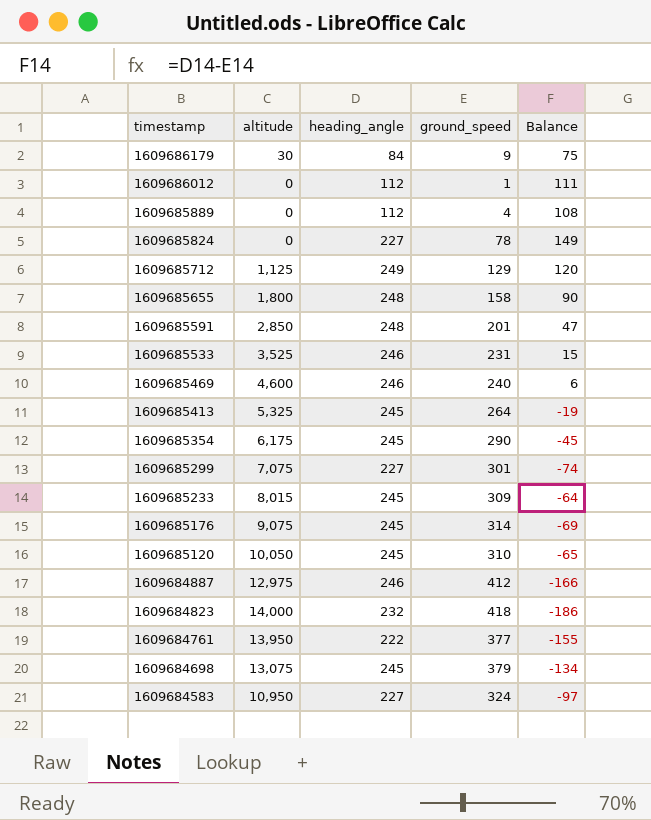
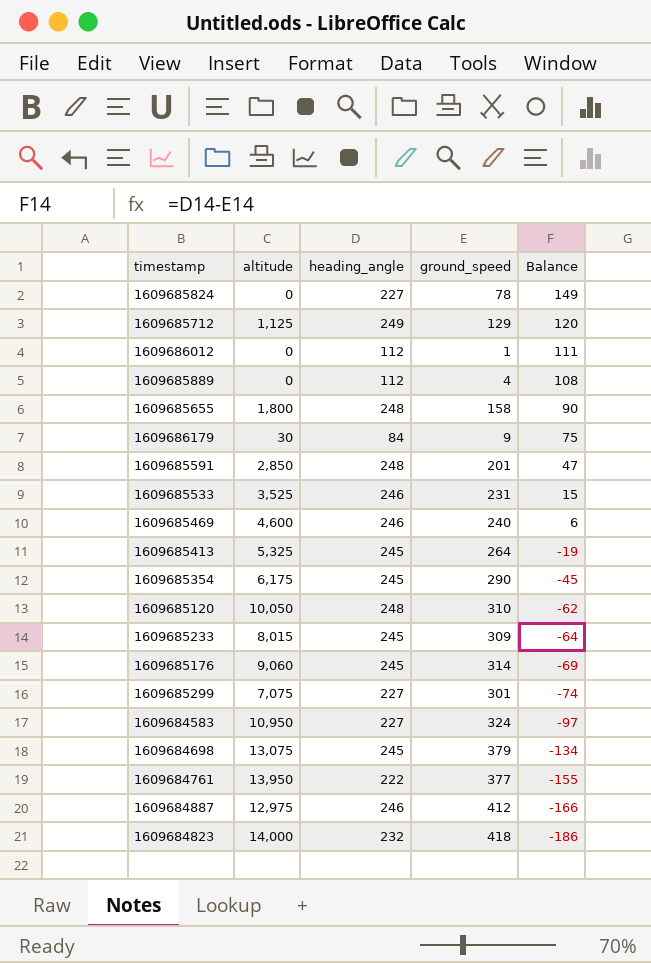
row order: timestamp descending -> Balance descending
1609685120 | heading_angle: 245 -> 248
1609685120 | Balance: -65 -> -62
1609685176 | altitude: 9,075 -> 9,060

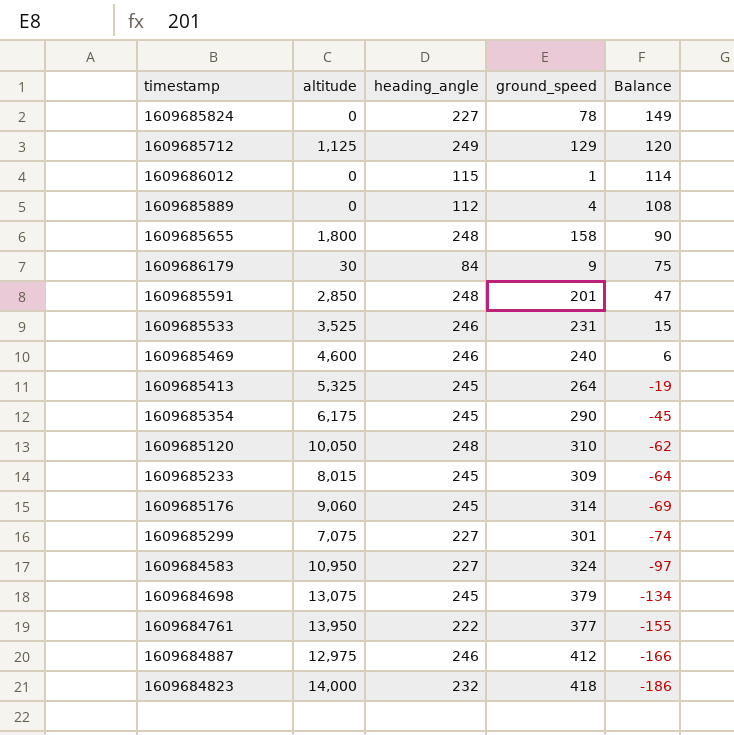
1609686012 | heading_angle: 112 -> 115
1609686012 | Balance: 111 -> 114

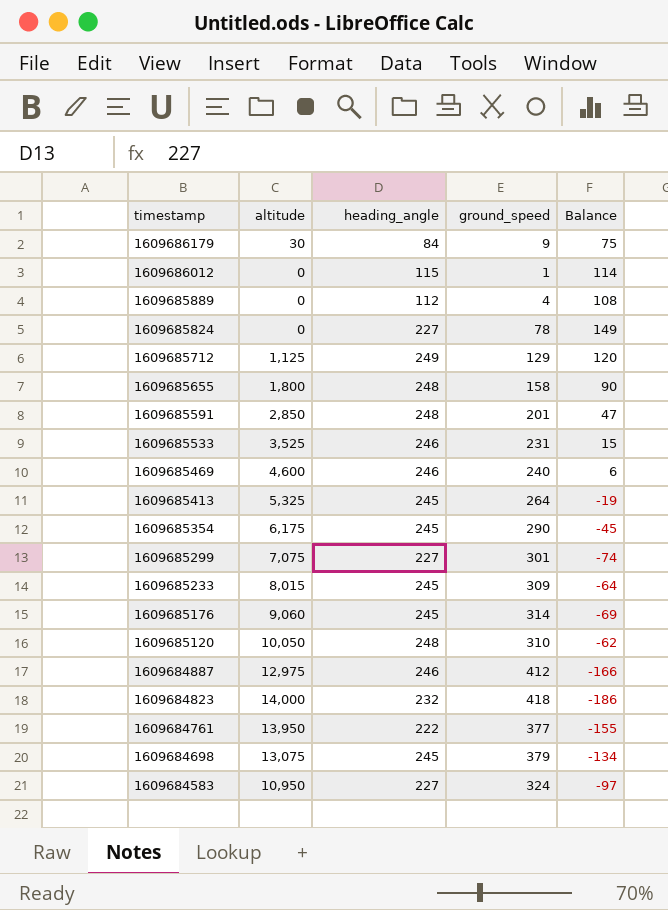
row order: Balance descending -> timestamp descending

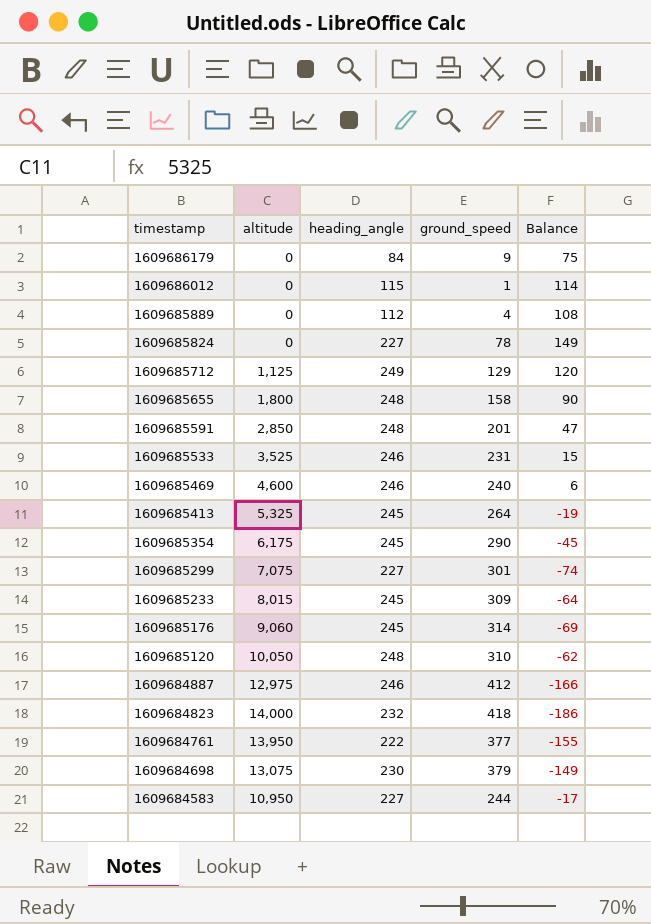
1609686179 | altitude: 30 -> 0
1609684698 | heading_angle: 245 -> 230
1609684698 | Balance: -134 -> -149
1609684583 | ground_speed: 324 -> 244
1609684583 | Balance: -97 -> -17

